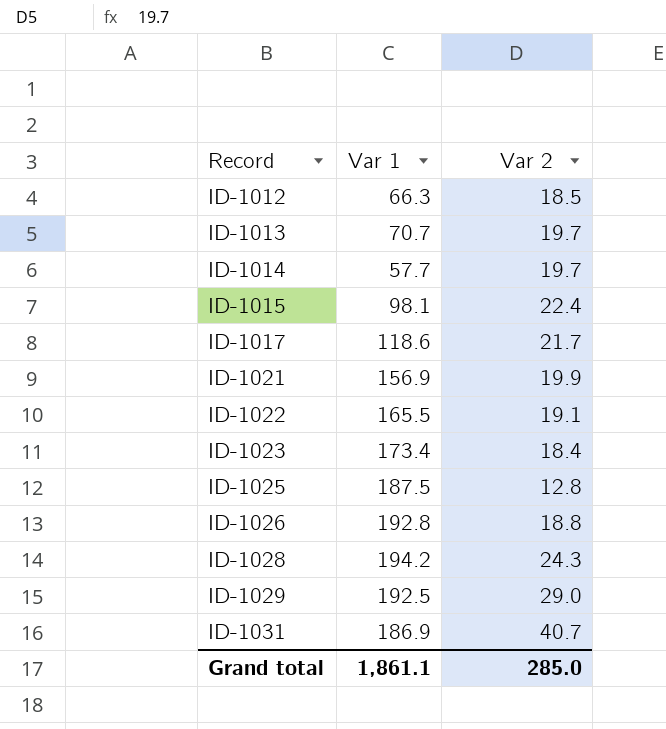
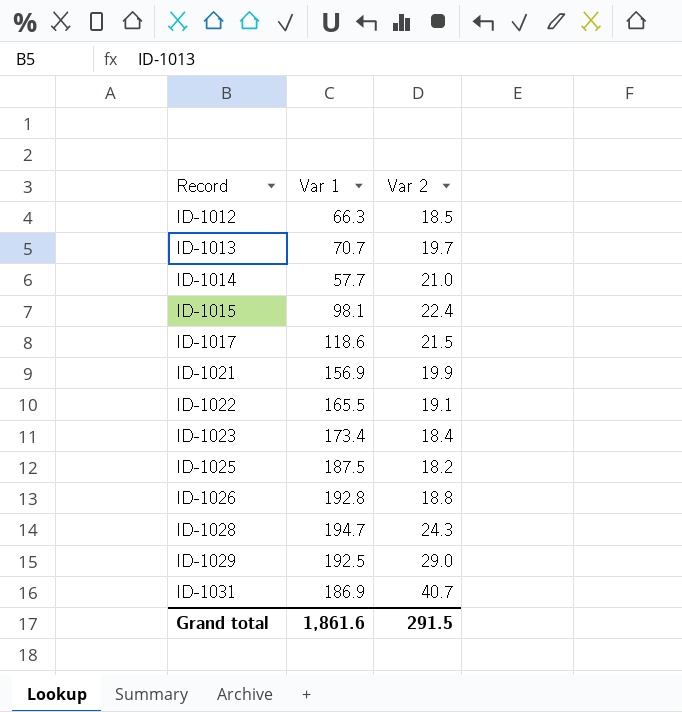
ID-1014 | Var 2: 19.7 -> 21.0
ID-1017 | Var 2: 21.7 -> 21.5
ID-1025 | Var 2: 12.8 -> 18.2
ID-1028 | Var 1: 194.2 -> 194.7
Grand total | Var 1: 1,861.1 -> 1,861.6
Grand total | Var 2: 285.0 -> 291.5

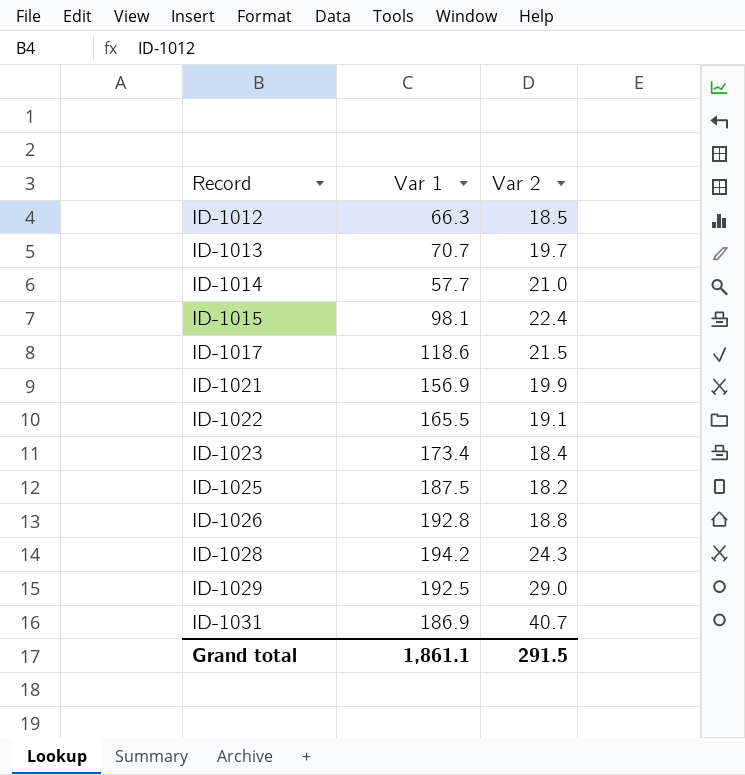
ID-1028 | Var 1: 194.7 -> 194.2
Grand total | Var 1: 1,861.6 -> 1,861.1

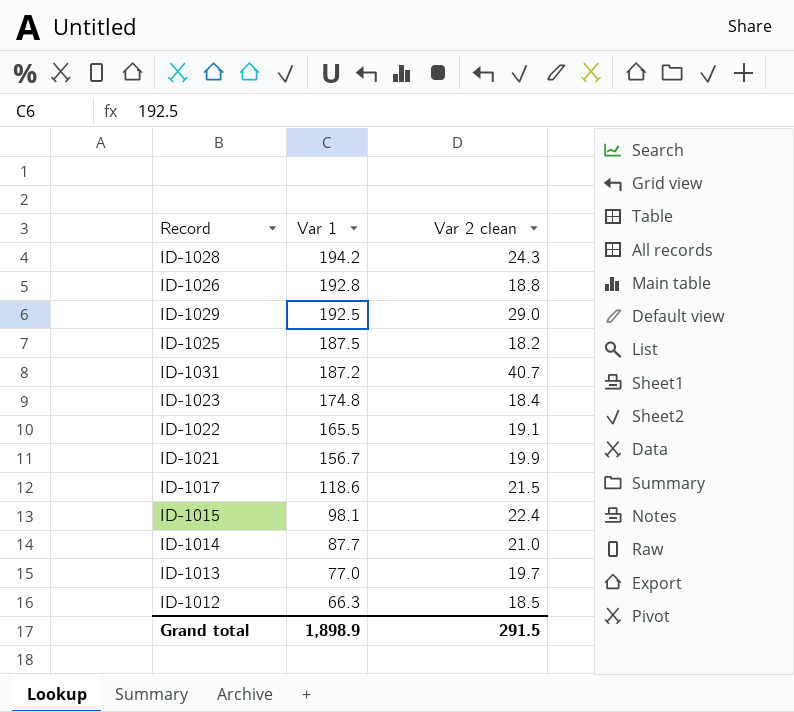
row order: Record ascending -> Var 1 descending
column name: Var 2 -> Var 2 clean
ID-1031 | Var 1: 186.9 -> 187.2
ID-1023 | Var 1: 173.4 -> 174.8
ID-1021 | Var 1: 156.9 -> 156.7
ID-1014 | Var 1: 57.7 -> 87.7
ID-1013 | Var 1: 70.7 -> 77.0
Grand total | Var 1: 1,861.1 -> 1,898.9

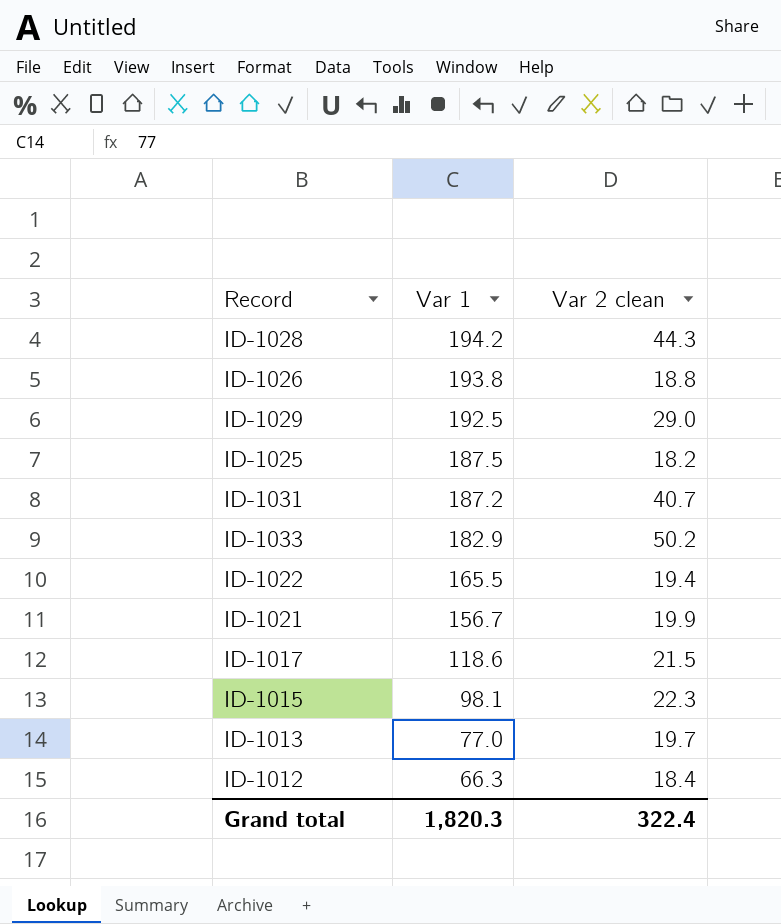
row ID-1023: 174.8 | 18.4 -> none
row ID-1014: 87.7 | 21.0 -> none
ID-1028 | Var 2 clean: 24.3 -> 44.3
ID-1026 | Var 1: 192.8 -> 193.8
row ID-1033: none -> 182.9 | 50.2
ID-1022 | Var 2 clean: 19.1 -> 19.4
ID-1015 | Var 2 clean: 22.4 -> 22.3
ID-1012 | Var 2 clean: 18.5 -> 18.4
Grand total | Var 1: 1,898.9 -> 1,820.3
Grand total | Var 2 clean: 291.5 -> 322.4

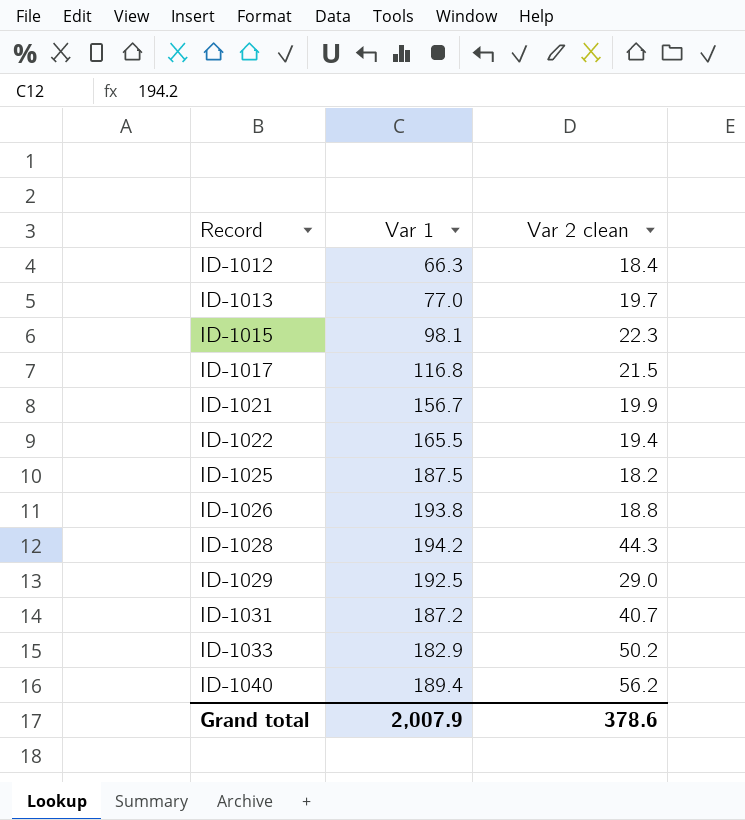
row order: Var 1 descending -> Record ascending
ID-1017 | Var 1: 118.6 -> 116.8
row ID-1040: none -> 189.4 | 56.2
Grand total | Var 1: 1,820.3 -> 2,007.9
Grand total | Var 2 clean: 322.4 -> 378.6

